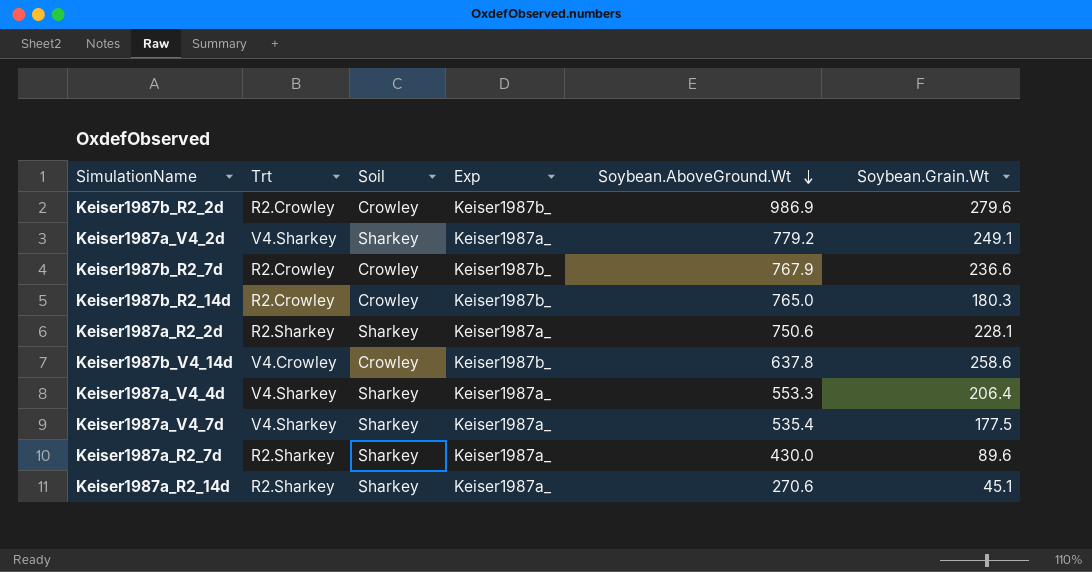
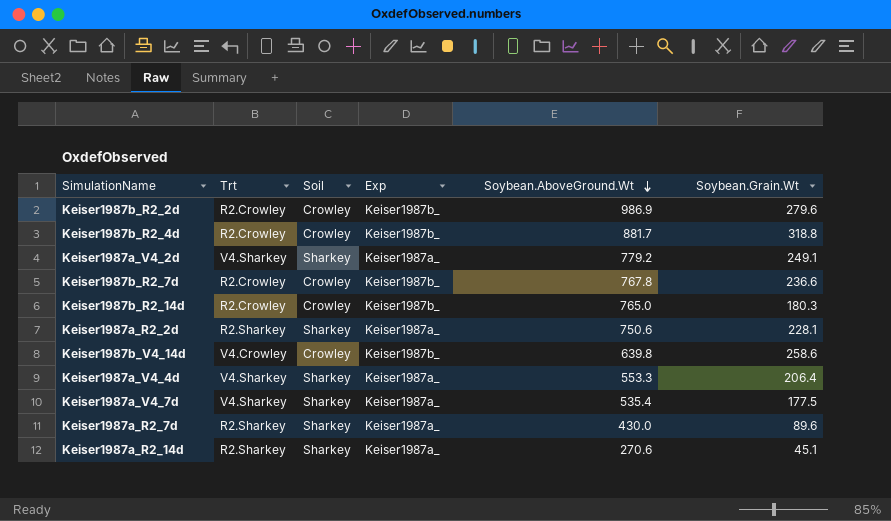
row Keiser1987b_R2_4d: none -> R2.Crowley | Crowley | Keiser1987b_ | 881.7 | 318.8
Keiser1987b_R2_7d | Soybean.AboveGround.Wt: 767.9 -> 767.8
Keiser1987b_V4_14d | Soybean.AboveGround.Wt: 637.8 -> 639.8

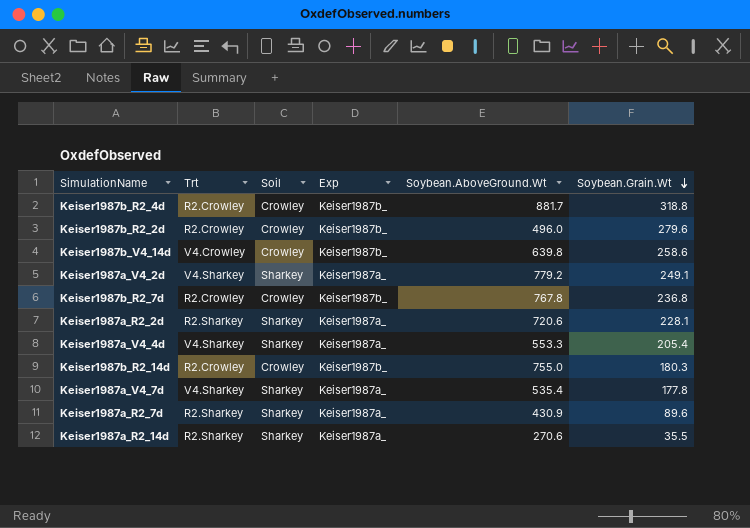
row order: Soybean.AboveGround.Wt descending -> Soybean.Grain.Wt descending
Keiser1987b_R2_2d | Soybean.AboveGround.Wt: 986.9 -> 496.0
Keiser1987b_R2_7d | Soybean.Grain.Wt: 236.6 -> 236.8
Keiser1987a_R2_2d | Soybean.AboveGround.Wt: 750.6 -> 720.6
Keiser1987a_V4_4d | Soybean.Grain.Wt: 206.4 -> 205.4
Keiser1987b_R2_14d | Soybean.AboveGround.Wt: 765.0 -> 755.0
Keiser1987a_V4_7d | Soybean.Grain.Wt: 177.5 -> 177.8
Keiser1987a_R2_7d | Soybean.AboveGround.Wt: 430.0 -> 430.9
Keiser1987a_R2_14d | Soybean.Grain.Wt: 45.1 -> 35.5

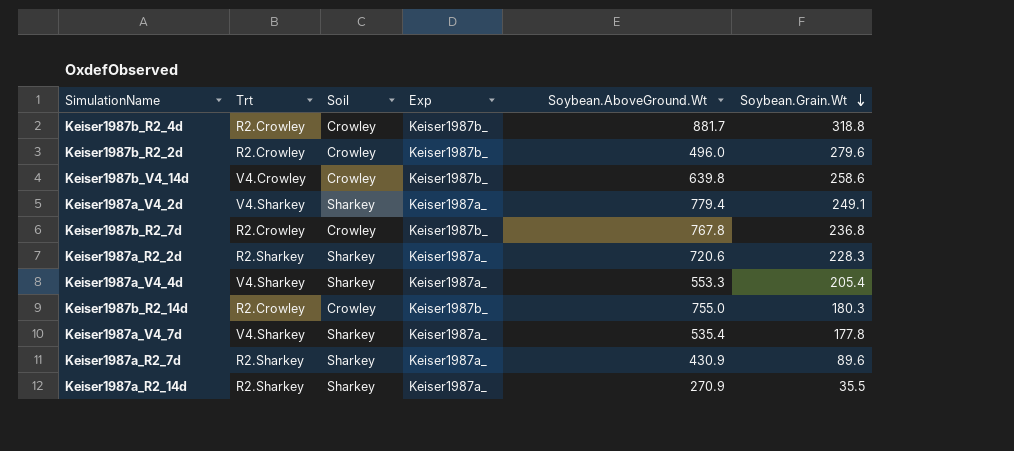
Keiser1987a_V4_2d | Soybean.AboveGround.Wt: 779.2 -> 779.4
Keiser1987a_R2_2d | Soybean.Grain.Wt: 228.1 -> 228.3
Keiser1987a_R2_14d | Soybean.AboveGround.Wt: 270.6 -> 270.9

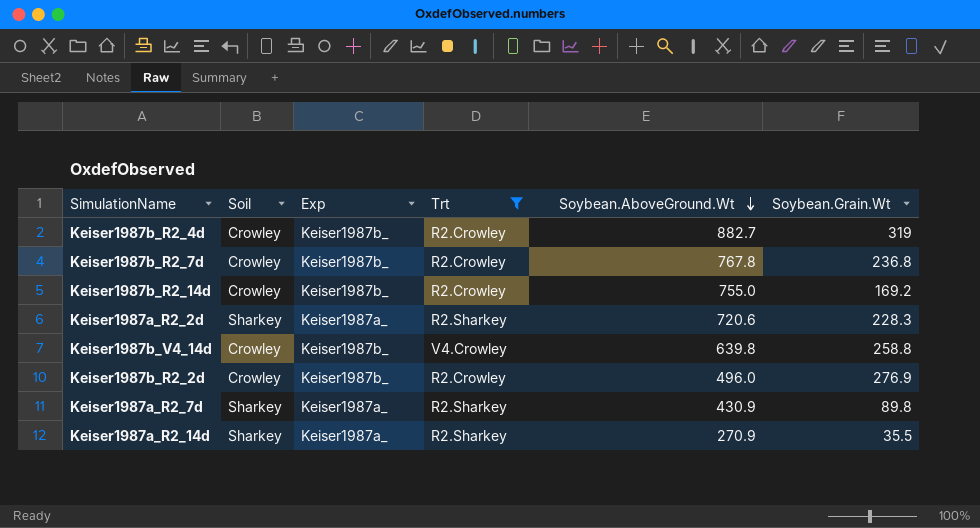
filter: none -> Trt != V4.Sharkey
row order: Soybean.Grain.Wt descending -> Soybean.AboveGround.Wt descending
column Trt | position: 2 -> 4
Keiser1987b_R2_4d | Soybean.AboveGround.Wt: 881.7 -> 882.7
Keiser1987b_R2_4d | Soybean.Grain.Wt: 318.8 -> 319
Keiser1987b_R2_14d | Soybean.Grain.Wt: 180.3 -> 169.2
Keiser1987b_V4_14d | Soybean.Grain.Wt: 258.6 -> 258.8
Keiser1987b_R2_2d | Soybean.Grain.Wt: 279.6 -> 276.9
Keiser1987a_R2_7d | Soybean.Grain.Wt: 89.6 -> 89.8

